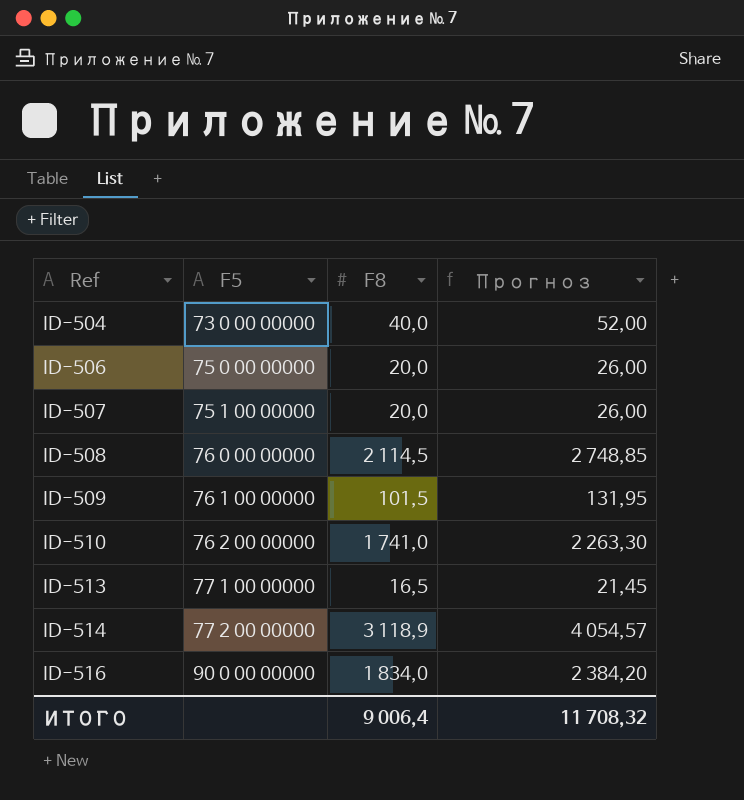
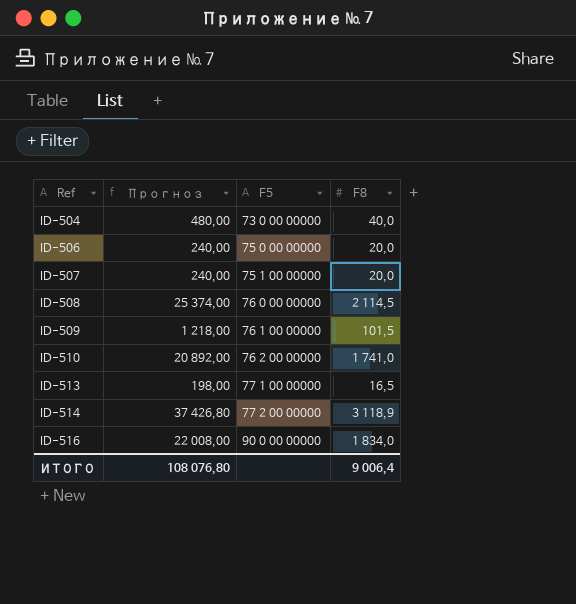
column Прогноз | formula: [F8] * 1,3 -> [F8] * 12
column Прогноз | position: 4 -> 2
ИТОГО | Прогноз: 11 708,32 -> 108 076,80

